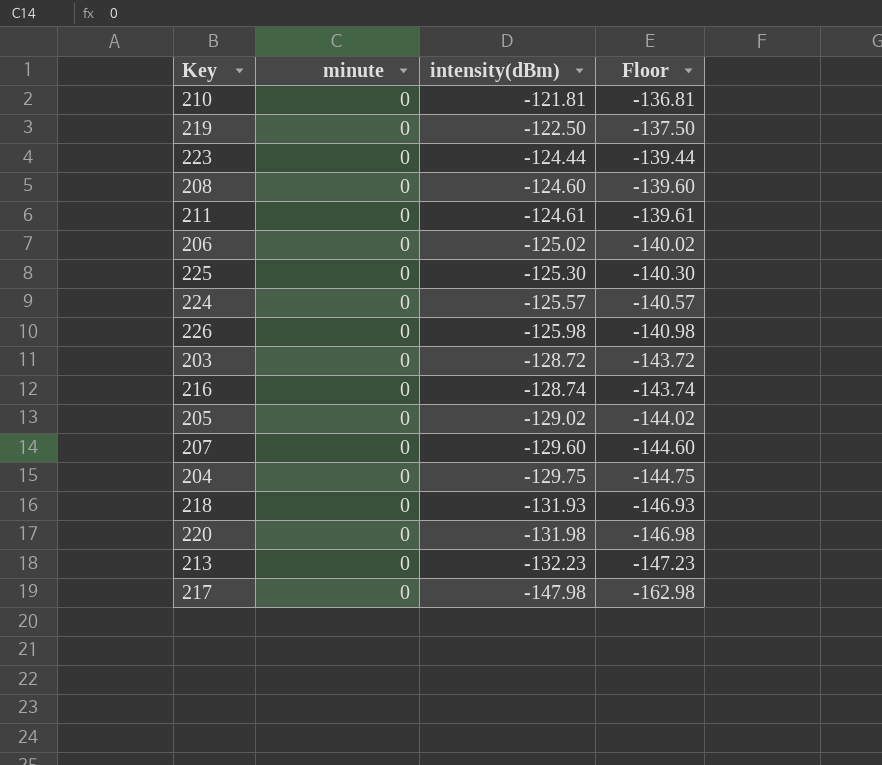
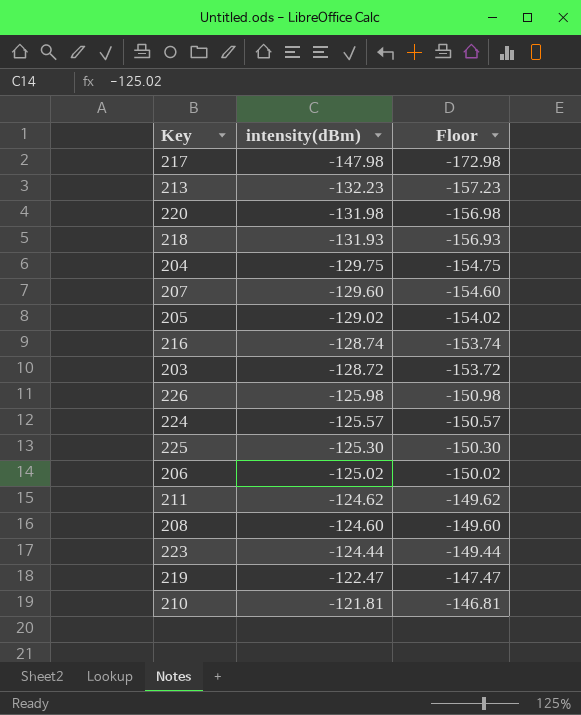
row order: intensity(dBm) descending -> intensity(dBm) ascending
column minute | position: 2 -> none
column Floor | formula: [intensity(dBm)] - 15 -> [intensity(dBm)] - 25
211 | intensity(dBm): -124.61 -> -124.62
219 | intensity(dBm): -122.50 -> -122.47

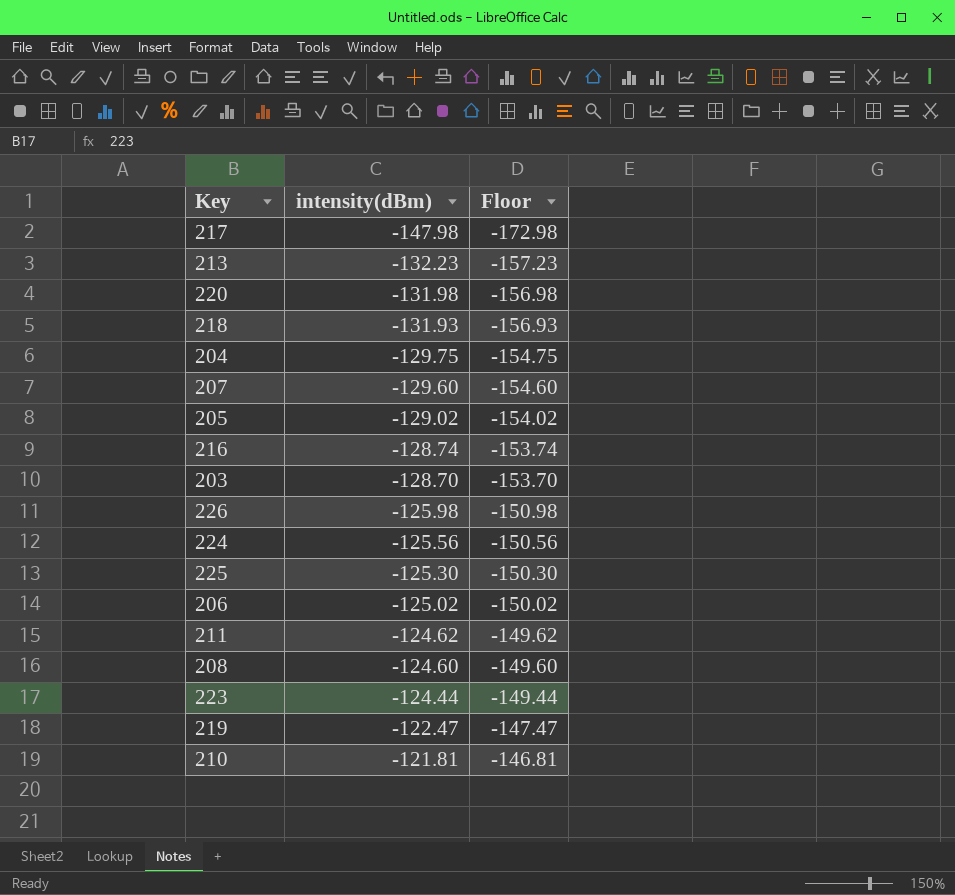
203 | intensity(dBm): -128.72 -> -128.70
203 | Floor: -153.72 -> -153.70
224 | intensity(dBm): -125.57 -> -125.56
224 | Floor: -150.57 -> -150.56

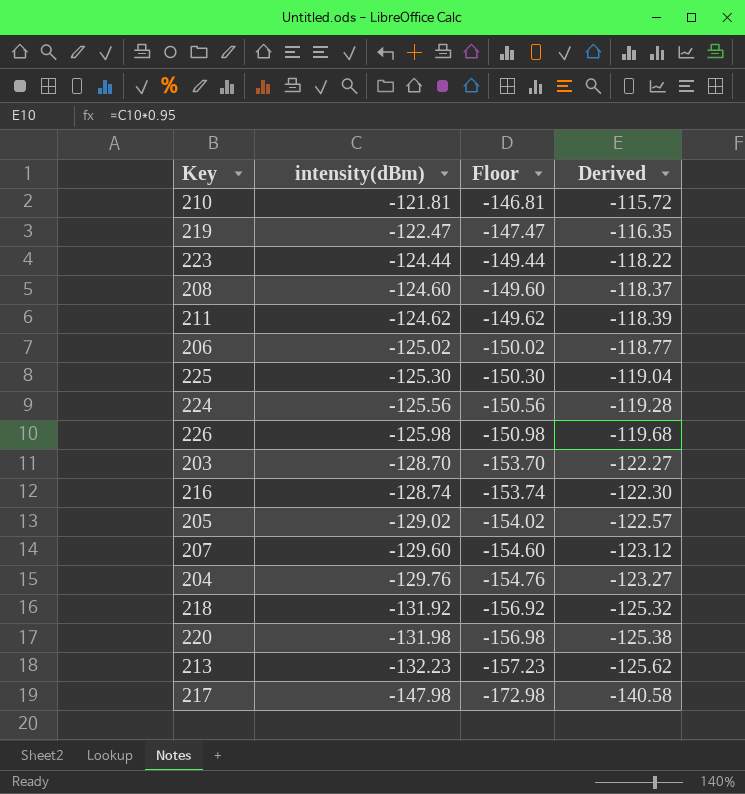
row order: intensity(dBm) ascending -> intensity(dBm) descending
column Derived | formula: none -> [intensity(dBm)] * 0.95
204 | intensity(dBm): -129.75 -> -129.76
204 | Floor: -154.75 -> -154.76
218 | intensity(dBm): -131.93 -> -131.92
218 | Floor: -156.93 -> -156.92

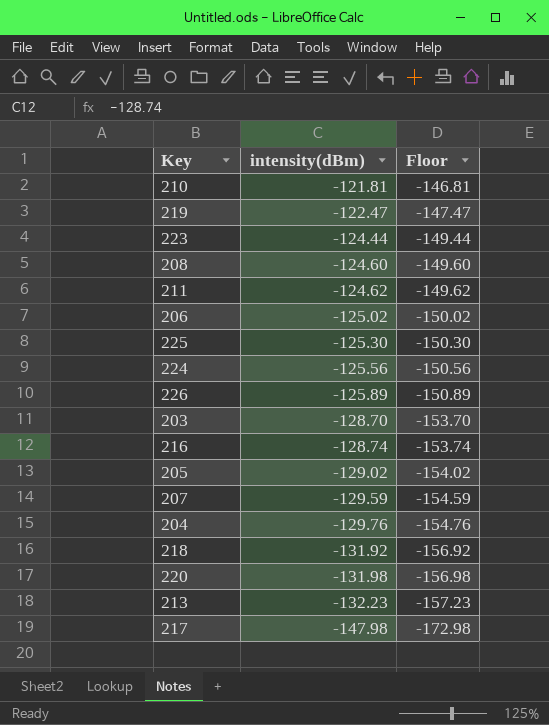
column Derived | formula: [intensity(dBm)] * 0.95 -> none
226 | intensity(dBm): -125.98 -> -125.89
226 | Floor: -150.98 -> -150.89
207 | intensity(dBm): -129.60 -> -129.59
207 | Floor: -154.60 -> -154.59

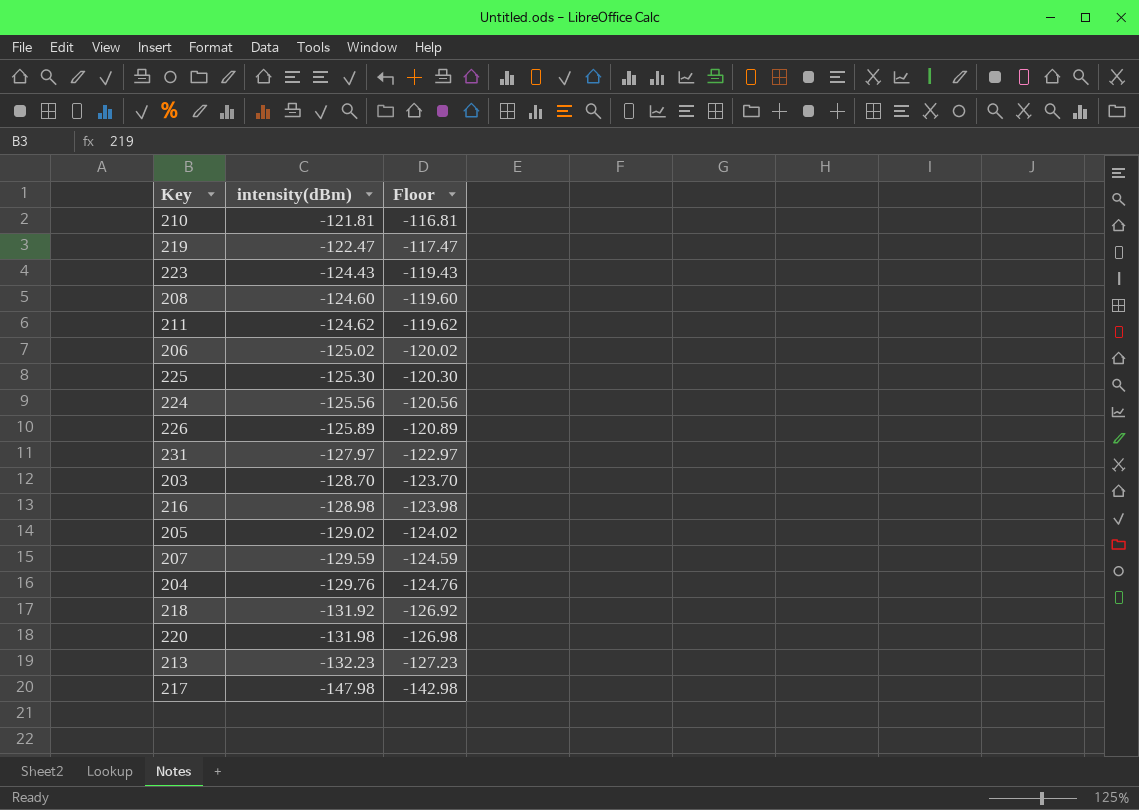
column Floor | formula: [intensity(dBm)] - 25 -> [intensity(dBm)] + 5
223 | intensity(dBm): -124.44 -> -124.43
row 231: none -> -127.97 | -122.97
216 | intensity(dBm): -128.74 -> -128.98

